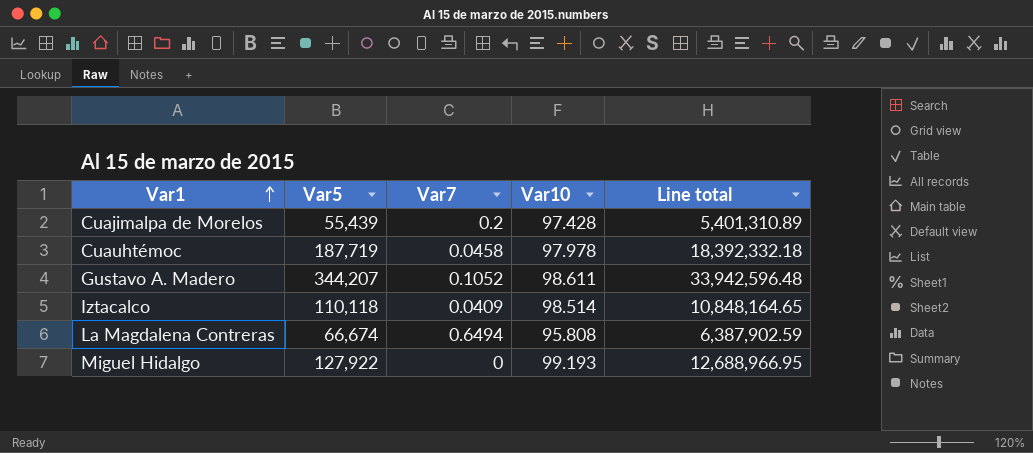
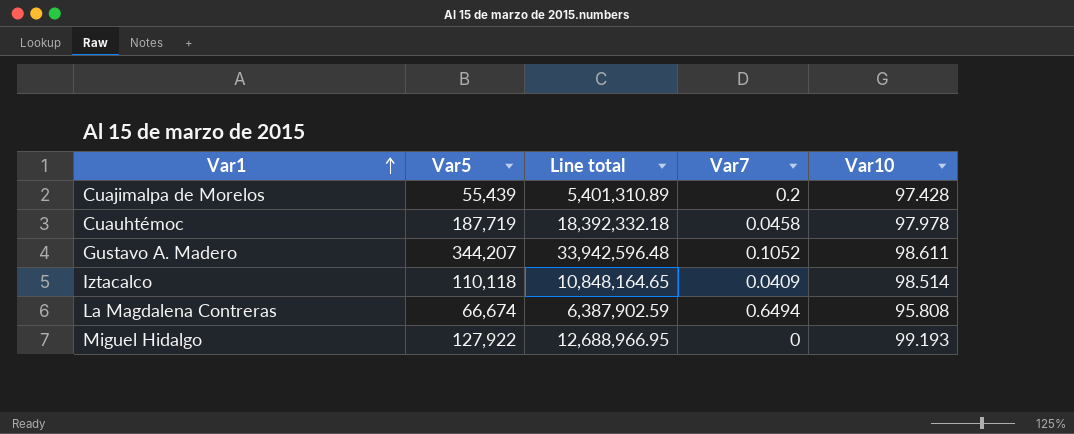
column Line total | position: 5 -> 3

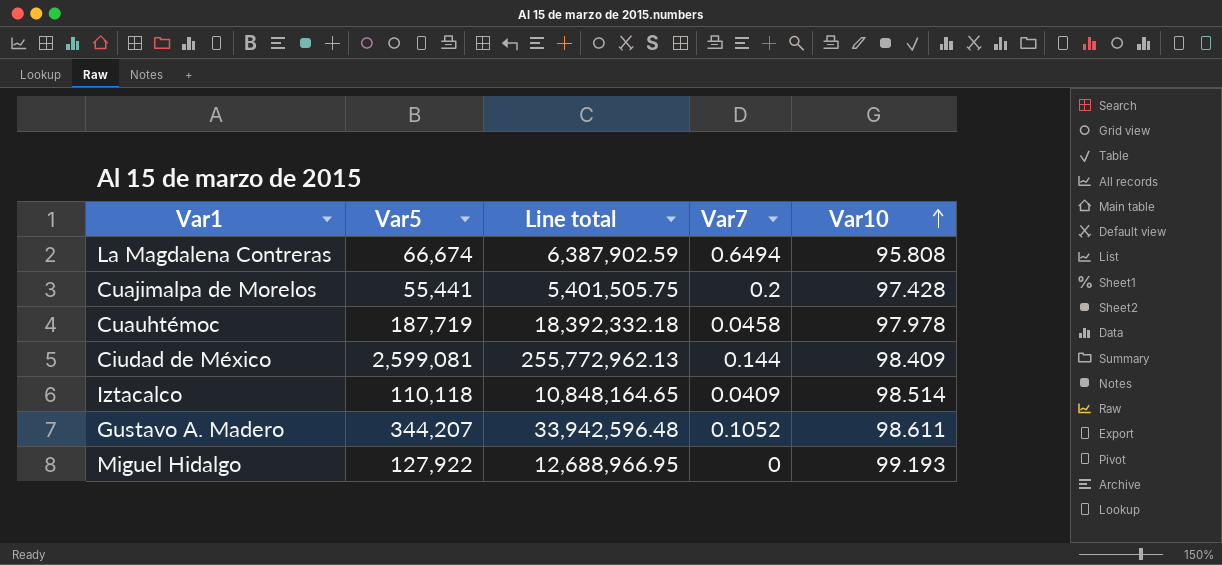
row order: Var1 ascending -> Var10 ascending
Cuajimalpa de Morelos | Var5: 55,439 -> 55,441
Cuajimalpa de Morelos | Line total: 5,401,310.89 -> 5,401,505.75
row Ciudad de México: none -> 2,599,081 | 255,772,962.13 | 0.144 | 98.409

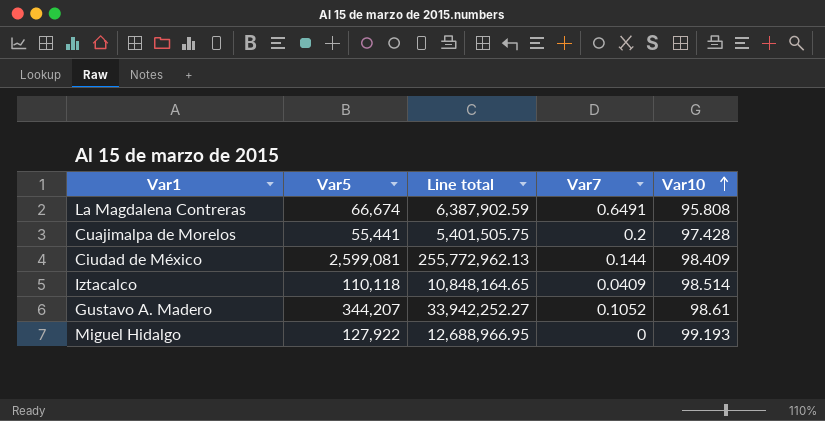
row Cuauhtémoc: 187,719 | 18,392,332.18 | 0.0458 | 97.978 -> none
La Magdalena Contreras | Var7: 0.6494 -> 0.6491
Gustavo A. Madero | Line total: 33,942,596.48 -> 33,942,252.27
Gustavo A. Madero | Var10: 98.611 -> 98.61

